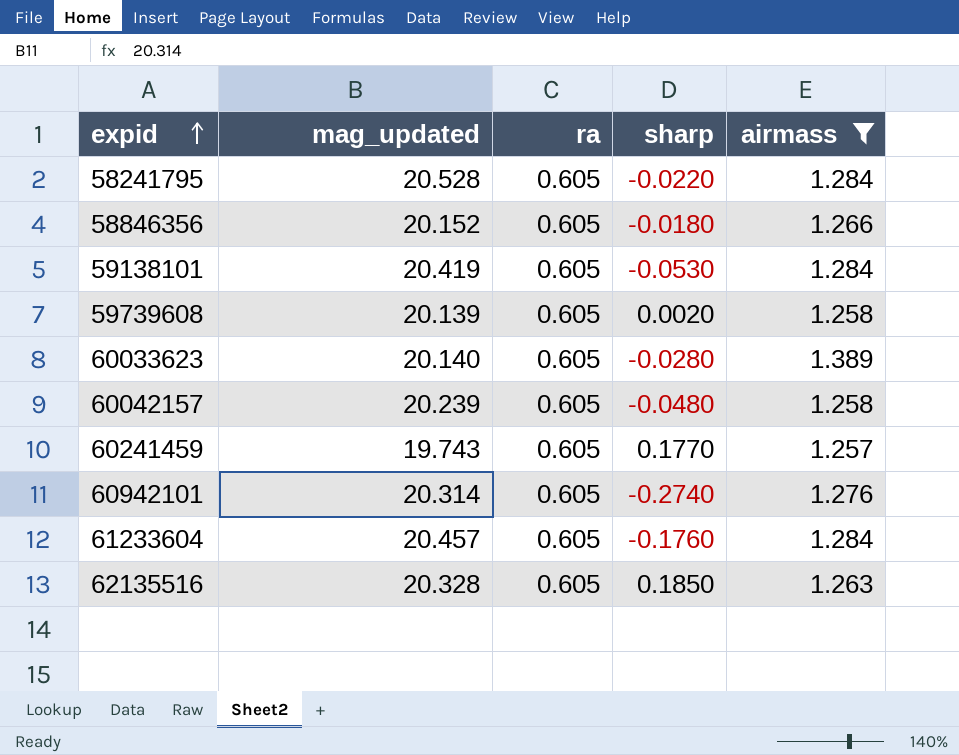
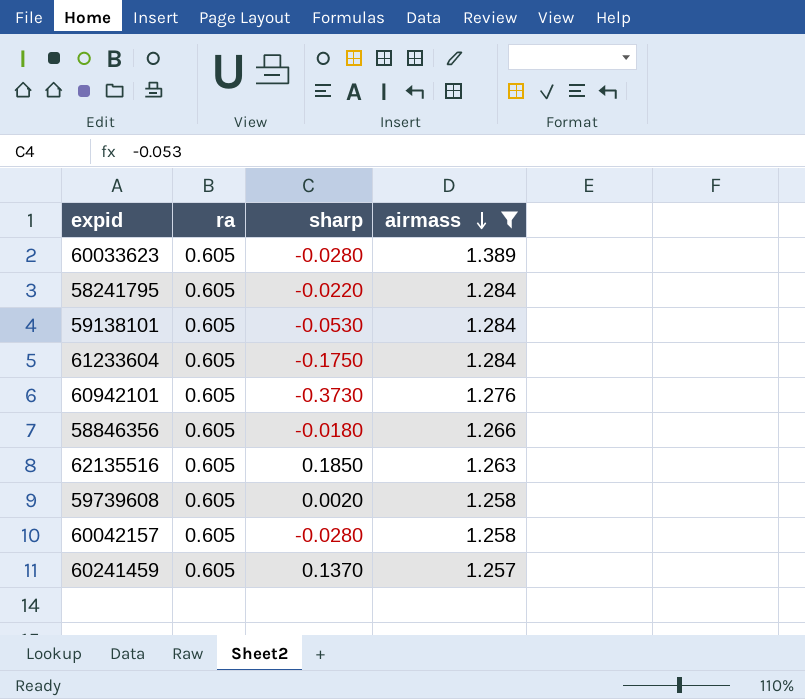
row order: expid ascending -> airmass descending
column mag_updated | position: 2 -> none
61233604 | sharp: -0.1760 -> -0.1750
60942101 | sharp: -0.2740 -> -0.3730
60042157 | sharp: -0.0480 -> -0.0280
60241459 | sharp: 0.1770 -> 0.1370

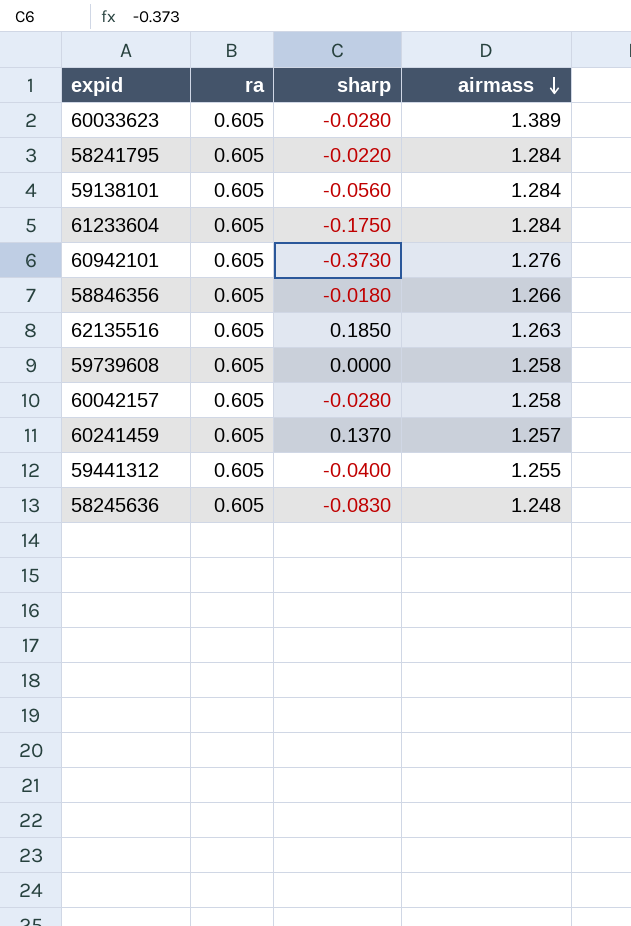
filter: airmass >= 1.257 -> none
59138101 | sharp: -0.0530 -> -0.0560
59739608 | sharp: 0.0020 -> 0.0000

